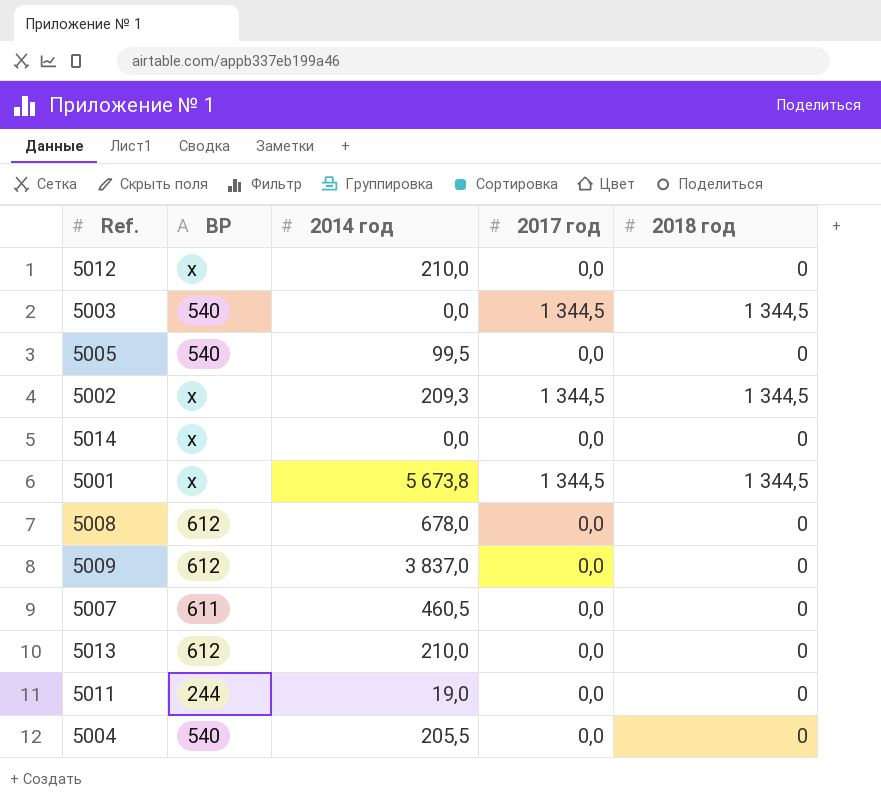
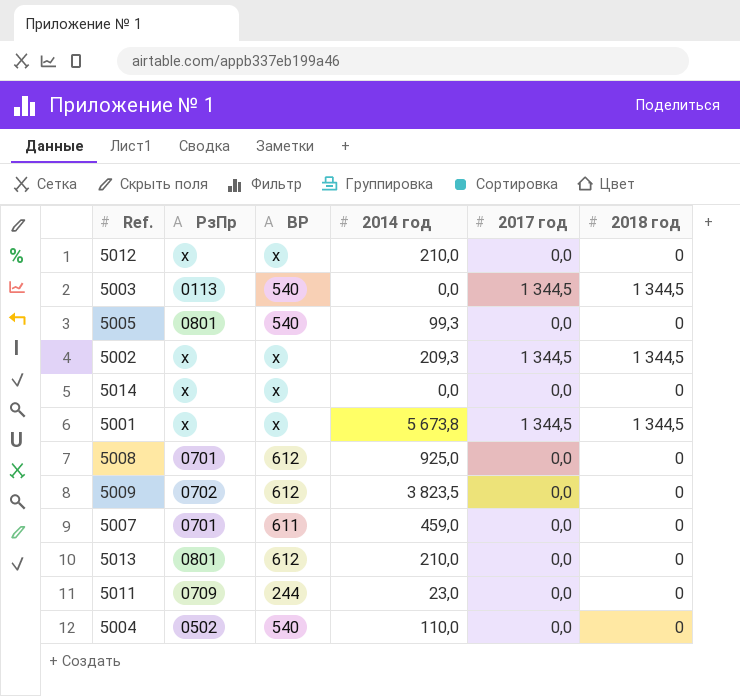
column РзПр | position: none -> 2
5005 | 2014 год: 99,5 -> 99,3
5008 | 2014 год: 678,0 -> 925,0
5009 | 2014 год: 3 837,0 -> 3 823,5
5007 | 2014 год: 460,5 -> 459,0
5011 | 2014 год: 19,0 -> 23,0
5004 | 2014 год: 205,5 -> 110,0

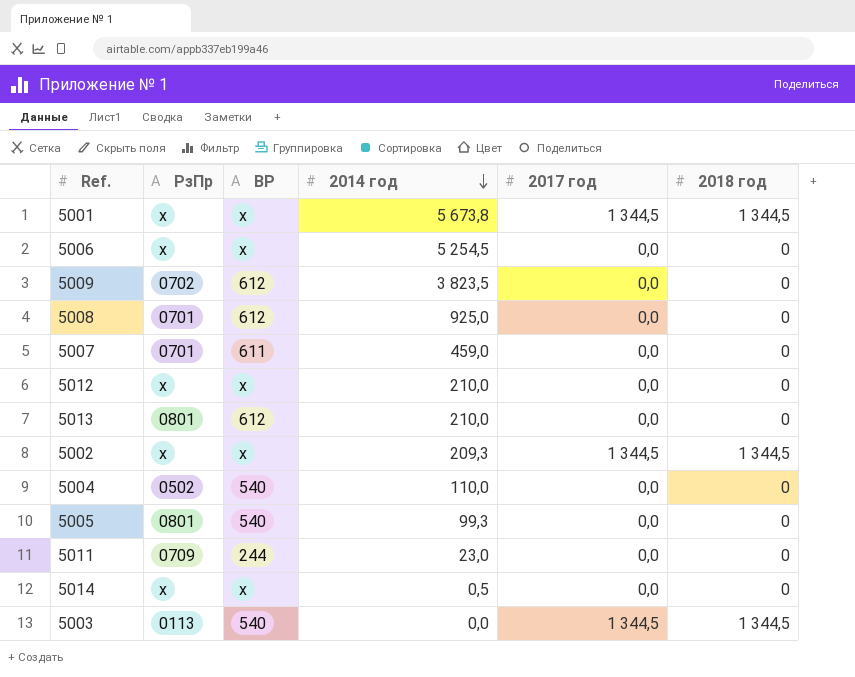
row order: none -> 2014 год descending
row 5006: none -> х | х | 5 254,5 | 0,0 | 0
5014 | 2014 год: 0,0 -> 0,5

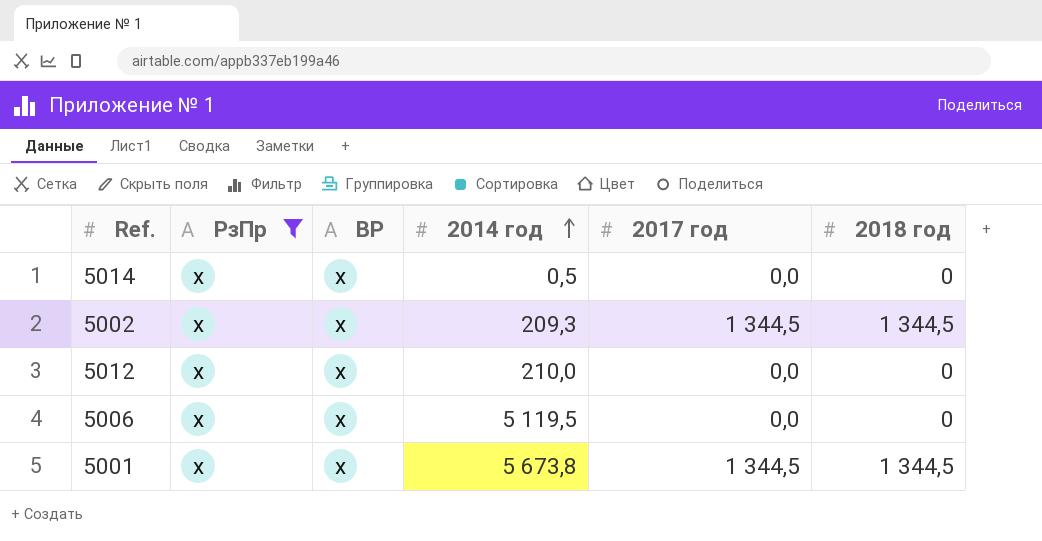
filter: none -> РзПр = х
row order: 2014 год descending -> 2014 год ascending
5006 | 2014 год: 5 254,5 -> 5 119,5

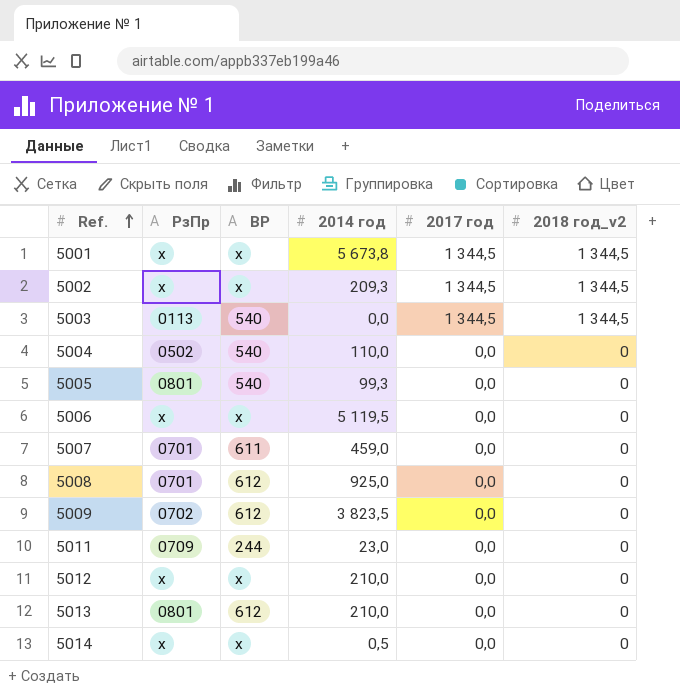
filter: РзПр = х -> none
row order: 2014 год ascending -> Ref. ascending
column name: 2018 год -> 2018 год_v2

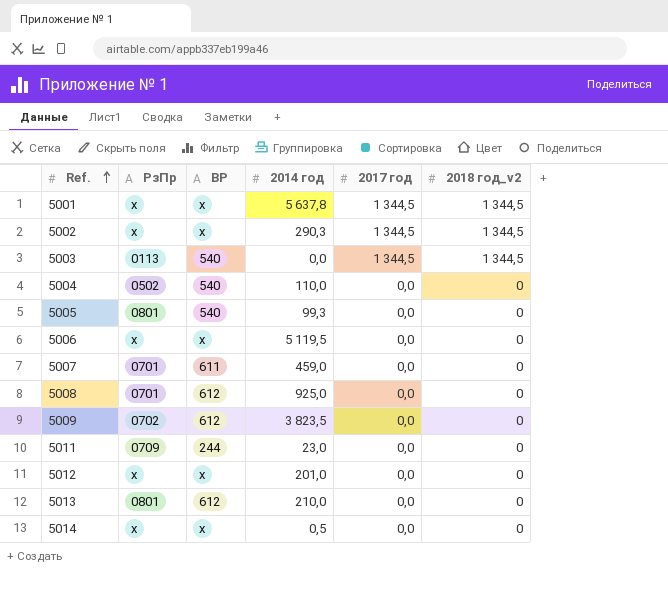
5001 | 2014 год: 5 673,8 -> 5 637,8
5002 | 2014 год: 209,3 -> 290,3
5012 | 2014 год: 210,0 -> 201,0

